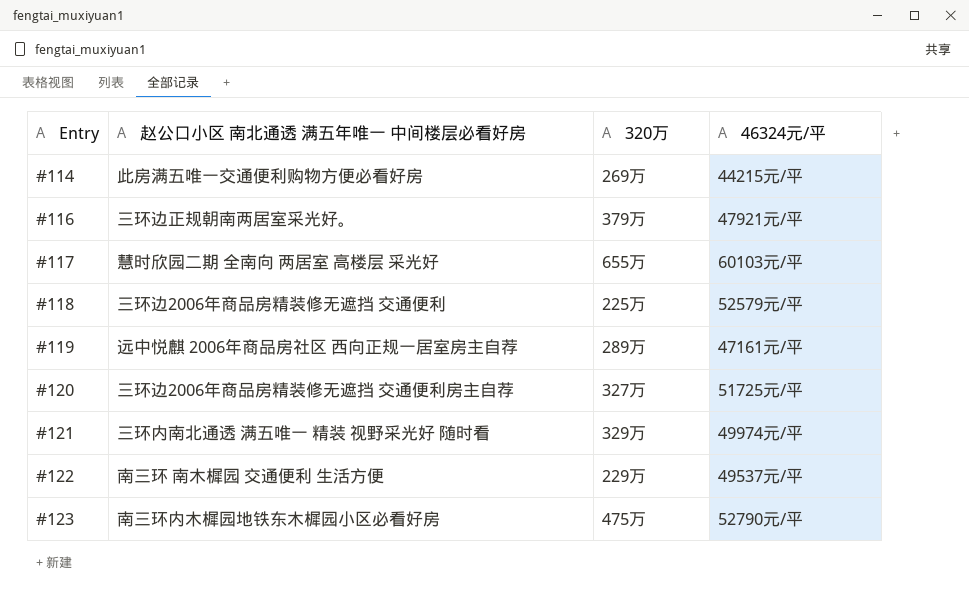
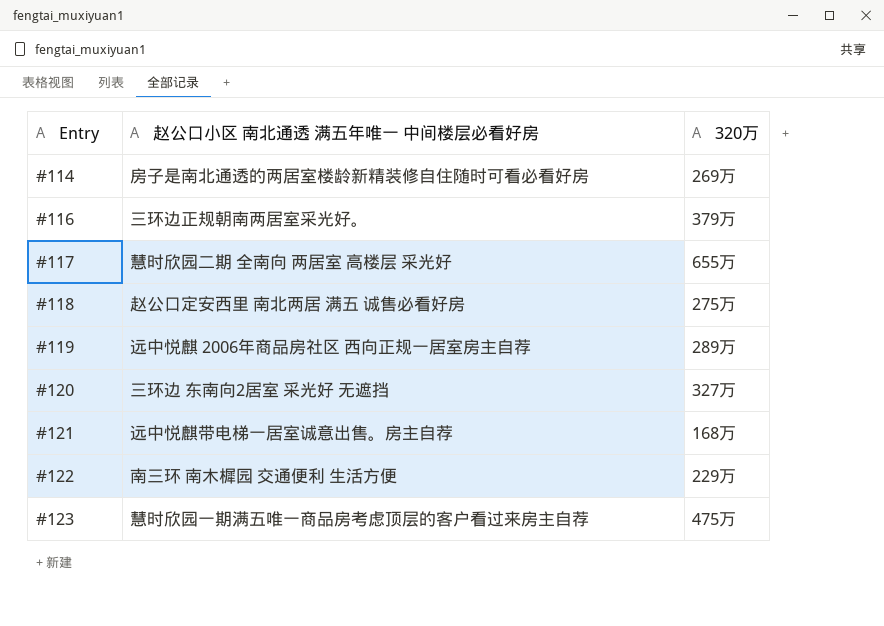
column 46324元/平 | position: 4 -> none
#114 | 赵公口小区 南北通透 满五年唯一 中间楼层必看好房: 此房满五唯一交通便利购物方便必看好房 -> 房子是南北通透的两居室楼龄新精装修自住随时可看必看好房
#118 | 赵公口小区 南北通透 满五年唯一 中间楼层必看好房: 三环边2006年商品房精装修无遮挡 交通便利 -> 赵公口定安西里 南北两居 满五 诚售必看好房
#118 | 320万: 225万 -> 275万
#120 | 赵公口小区 南北通透 满五年唯一 中间楼层必看好房: 三环边2006年商品房精装修无遮挡 交通便利房主自荐 -> 三环边 东南向2居室 采光好 无遮挡
#121 | 赵公口小区 南北通透 满五年唯一 中间楼层必看好房: 三环内南北通透 满五唯一 精装 视野采光好 随时看 -> 远中悦麒带电梯一居室诚意出售。房主自荐
#121 | 320万: 329万 -> 168万
#123 | 赵公口小区 南北通透 满五年唯一 中间楼层必看好房: 南三环内木樨园地铁东木樨园小区必看好房 -> 慧时欣园一期满五唯一商品房考虑顶层的客户看过来房主自荐

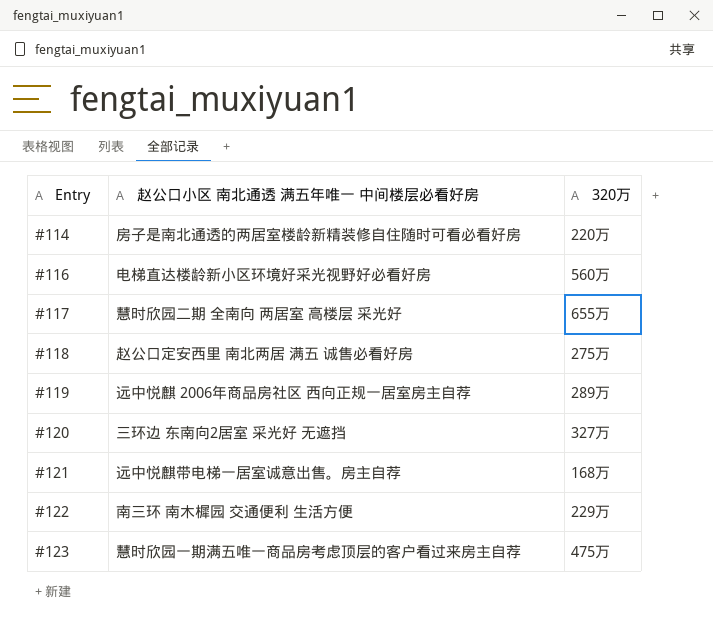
#114 | 320万: 269万 -> 220万
#116 | 赵公口小区 南北通透 满五年唯一 中间楼层必看好房: 三环边正规朝南两居室采光好。 -> 电梯直达楼龄新小区环境好采光视野好必看好房
#116 | 320万: 379万 -> 560万

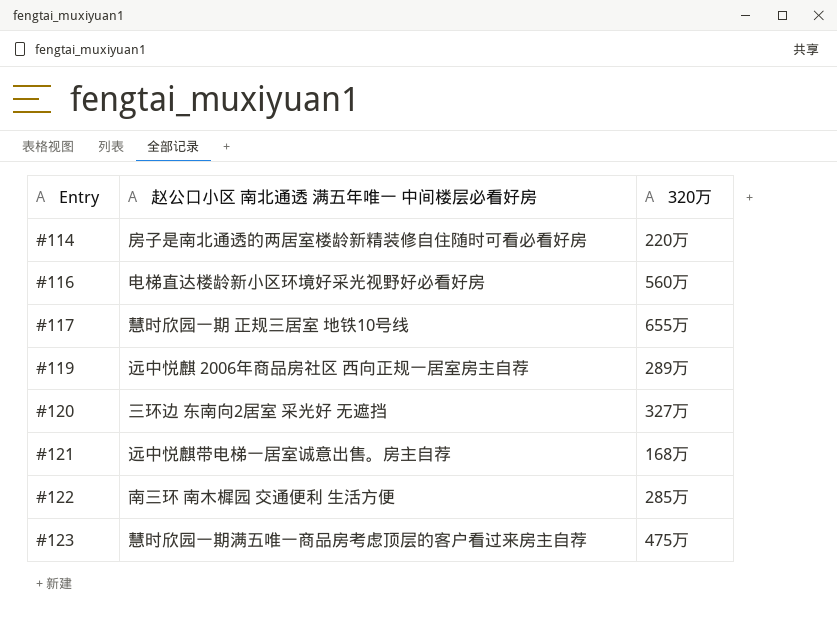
row #118: 赵公口定安西里 南北两居 满五 诚售必看好房 | 275万 -> none
#117 | 赵公口小区 南北通透 满五年唯一 中间楼层必看好房: 慧时欣园二期 全南向 两居室 高楼层 采光好 -> 慧时欣园一期 正规三居室 地铁10号线
#122 | 320万: 229万 -> 285万

